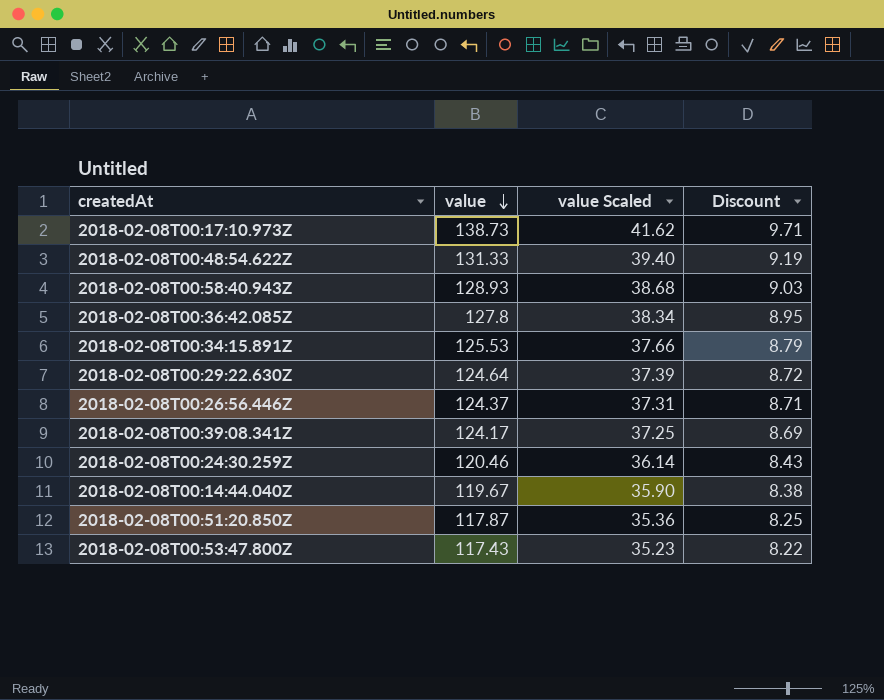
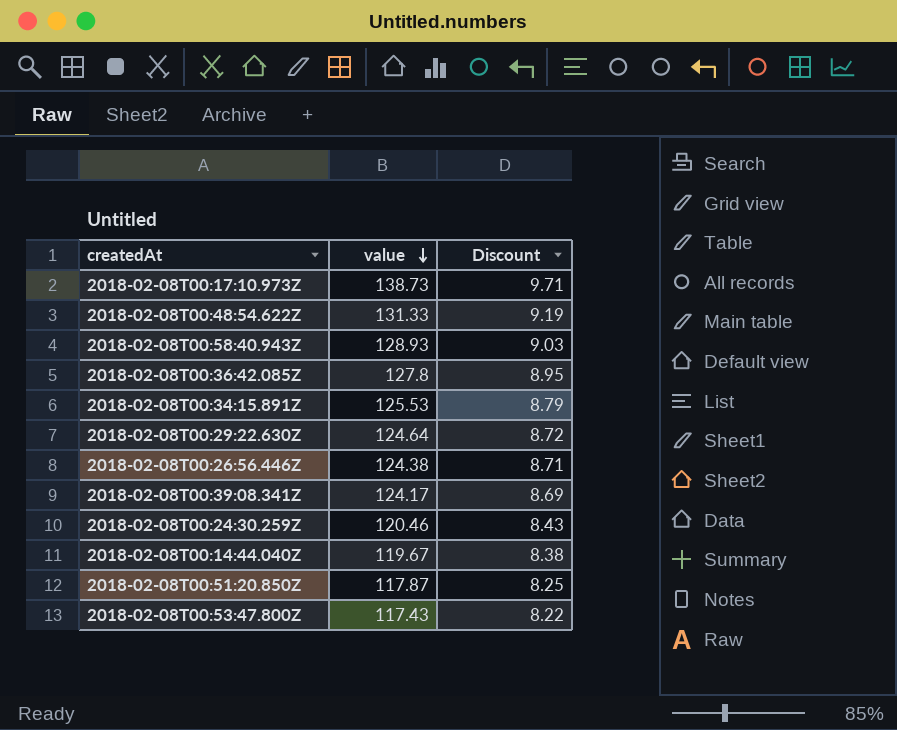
column value Scaled | formula: [value] * 0.3 -> none
2018-02-08T00:26:56.446Z | value: 124.37 -> 124.38

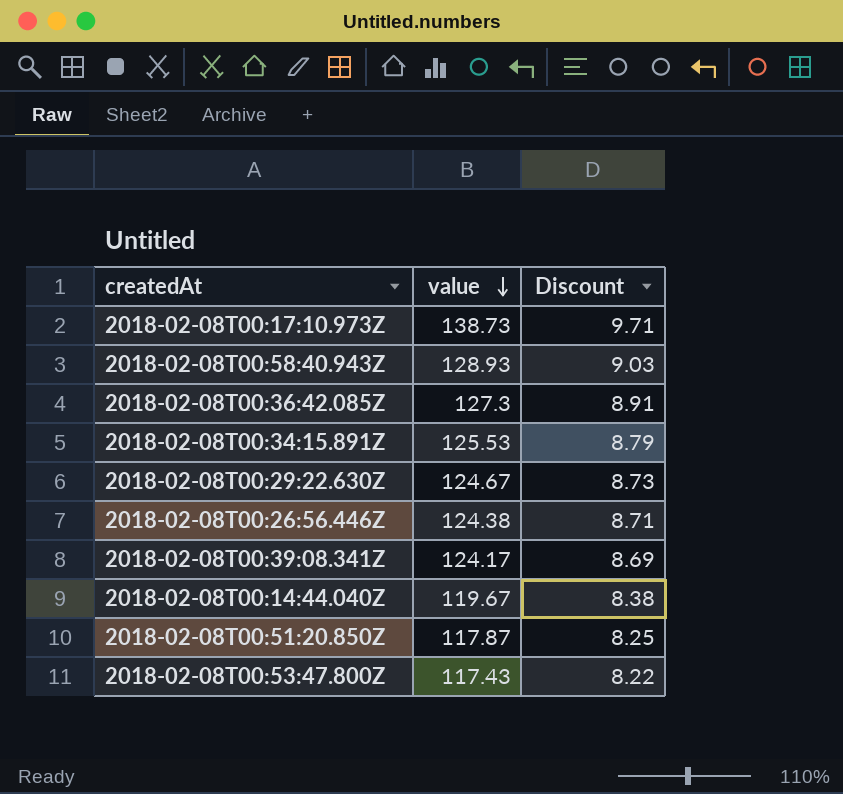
row 2018-02-08T00:48:54.622Z: 131.33 | 9.19 -> none
row 2018-02-08T00:24:30.259Z: 120.46 | 8.43 -> none
2018-02-08T00:36:42.085Z | value: 127.8 -> 127.3
2018-02-08T00:36:42.085Z | Discount: 8.95 -> 8.91
2018-02-08T00:29:22.630Z | value: 124.64 -> 124.67
2018-02-08T00:29:22.630Z | Discount: 8.72 -> 8.73

